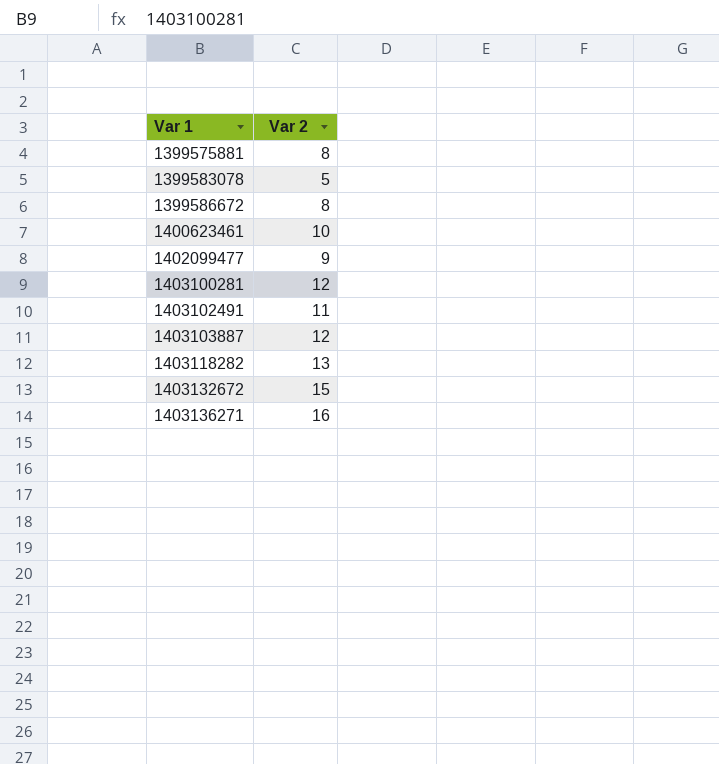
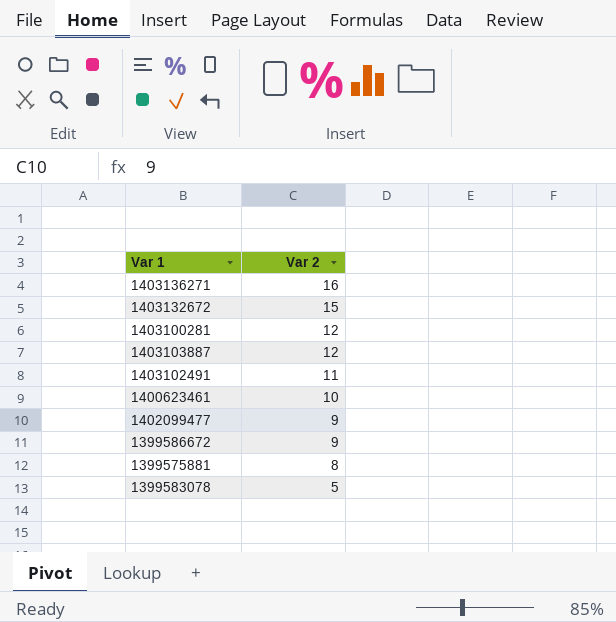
row order: Var 1 ascending -> Var 2 descending
row 1403118282: 13 -> none
1399586672 | Var 2: 8 -> 9

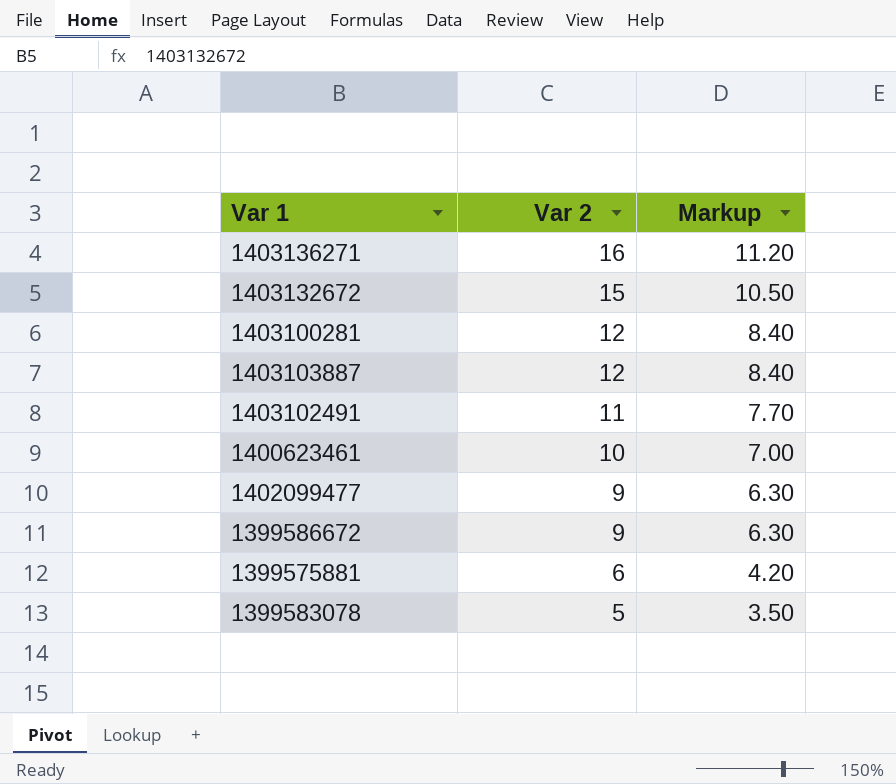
column Markup | formula: none -> [Var 2] * 0.7
1399575881 | Var 2: 8 -> 6

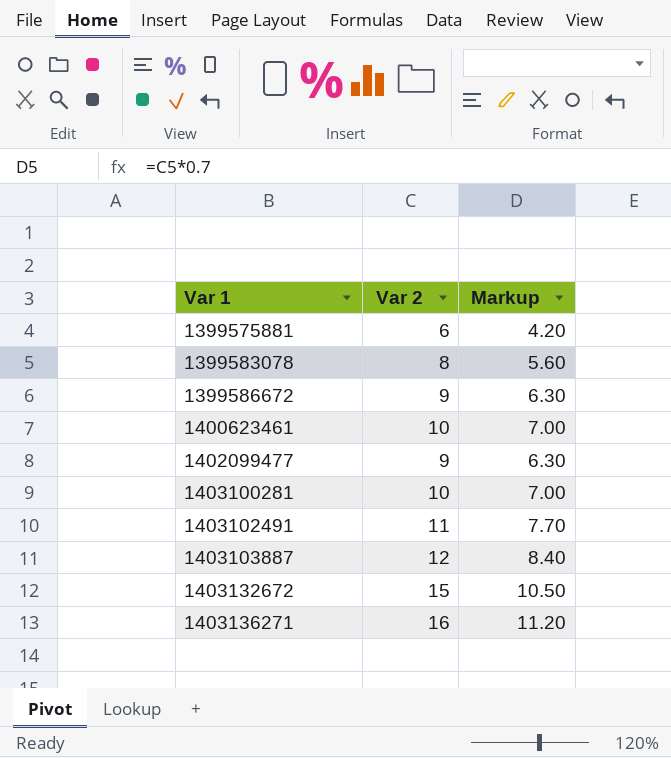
row order: Var 2 descending -> Var 1 ascending
1399583078 | Var 2: 5 -> 8
1399583078 | Markup: 3.50 -> 5.60
1403100281 | Var 2: 12 -> 10
1403100281 | Markup: 8.40 -> 7.00

